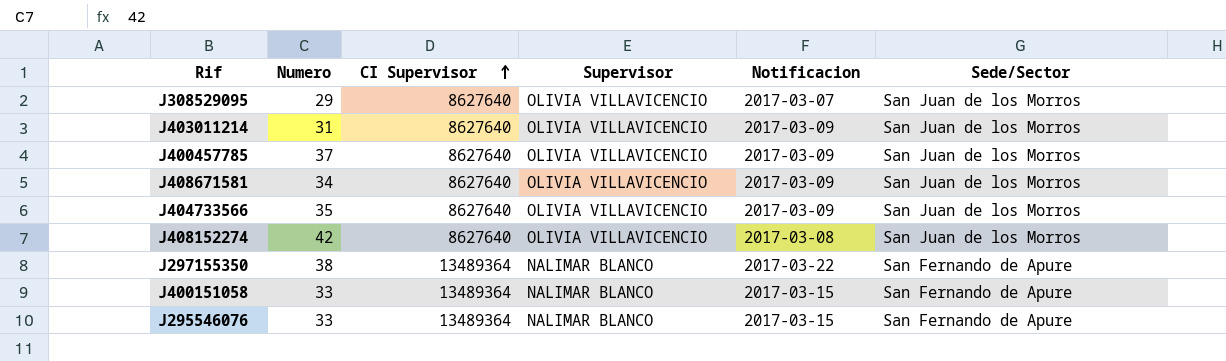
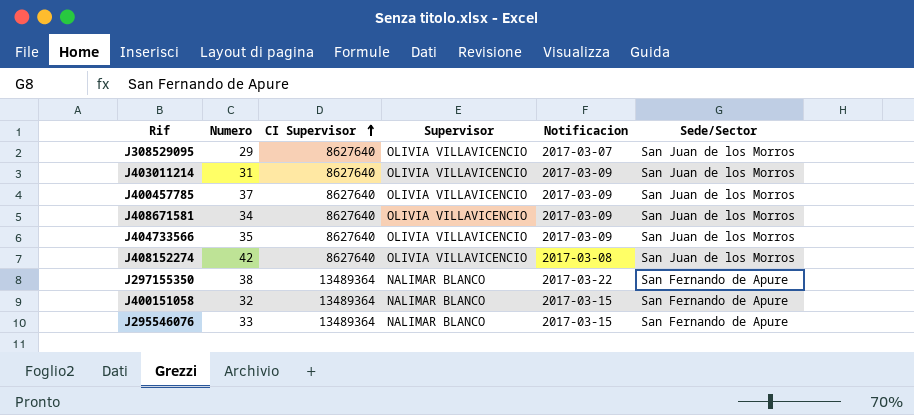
J400151058 | Numero: 33 -> 32

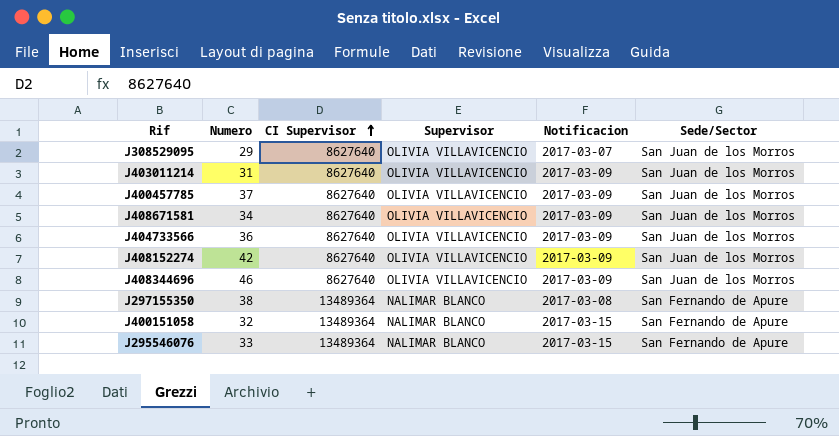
J404733566 | Numero: 35 -> 36
J408152274 | Notificacion: 2017-03-08 -> 2017-03-09
row J408344696: none -> 46 | 8627640 | OLIVIA VILLAVICENCIO | 2017-03-09 | San Juan de los Morros
J297155350 | Notificacion: 2017-03-22 -> 2017-03-08

